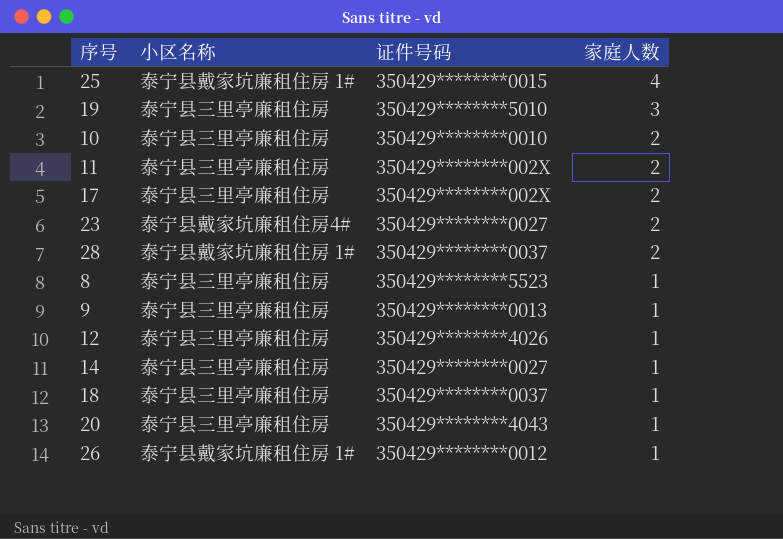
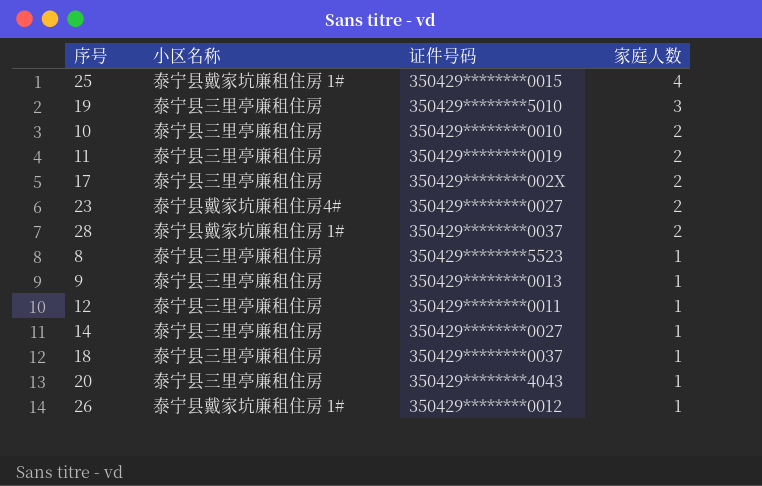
11 | 证件号码: 350429********002X -> 350429********0019
12 | 证件号码: 350429********4026 -> 350429********0011

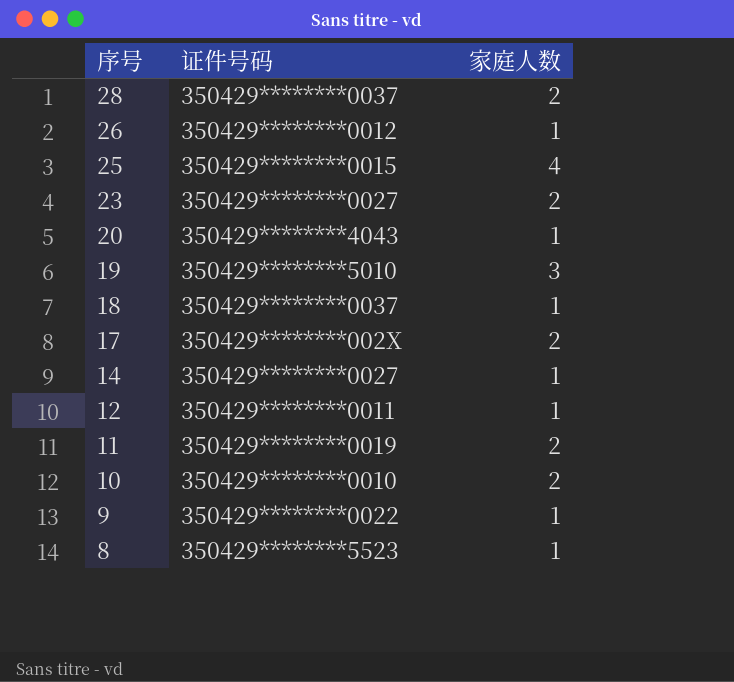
row order: 家庭人数 descending -> 序号 descending
column 小区名称 | position: 2 -> none
9 | 证件号码: 350429********0013 -> 350429********0022

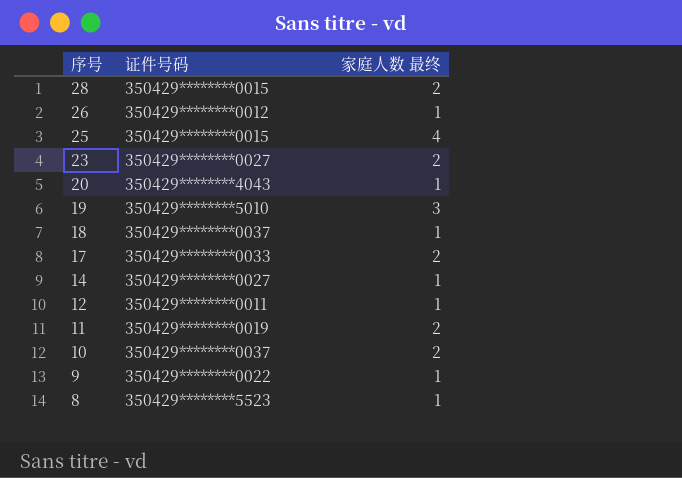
column name: 家庭人数 -> 家庭人数 最终
28 | 证件号码: 350429********0037 -> 350429********0015
17 | 证件号码: 350429********002X -> 350429********0033
10 | 证件号码: 350429********0010 -> 350429********0037

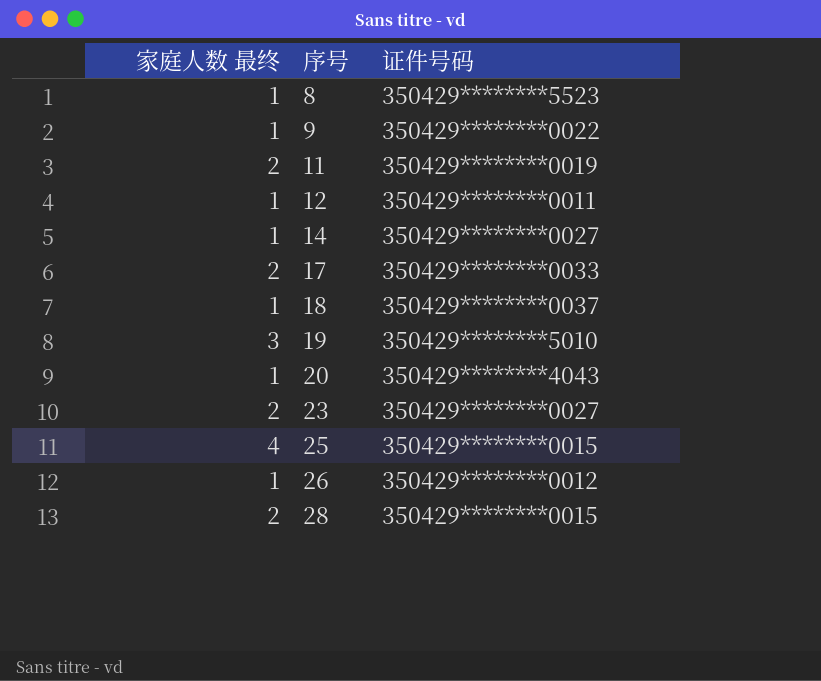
row order: 序号 descending -> 序号 ascending
column 家庭人数 最终 | position: 3 -> 1
row 10: 350429********0037 | 2 -> none

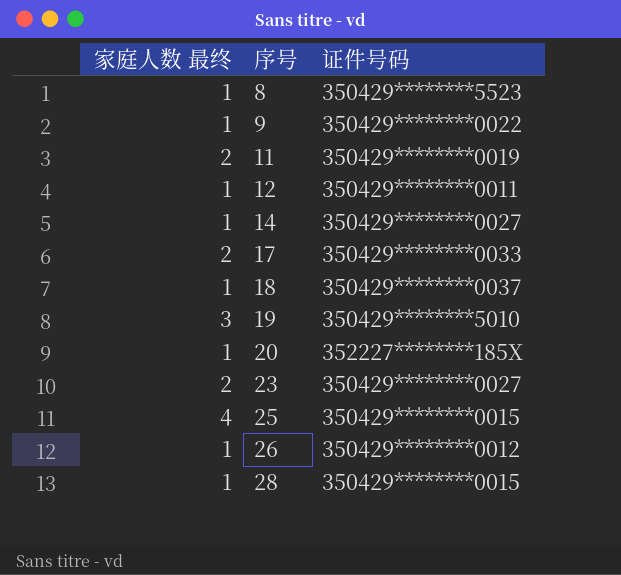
20 | 证件号码: 350429********4043 -> 352227********185X
28 | 家庭人数 最终: 2 -> 1

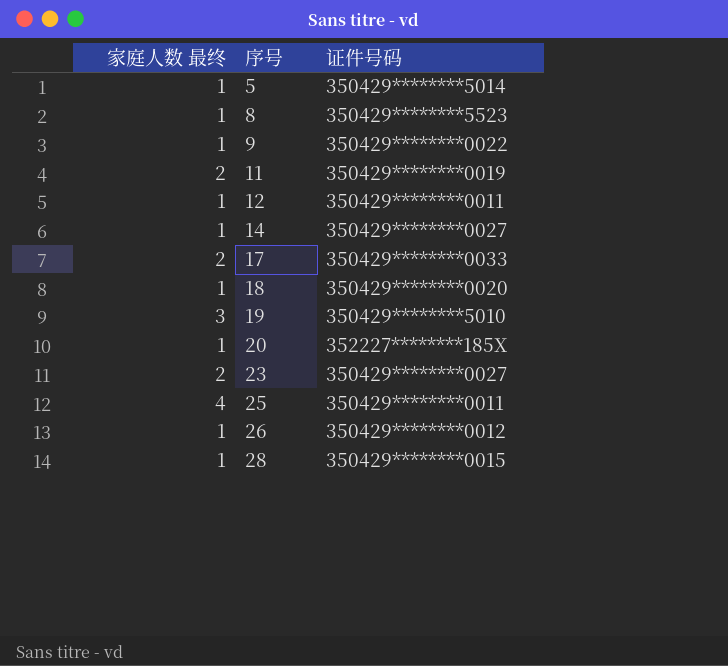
row 5: none -> 1 | 350429********5014
18 | 证件号码: 350429********0037 -> 350429********0020
25 | 证件号码: 350429********0015 -> 350429********0011

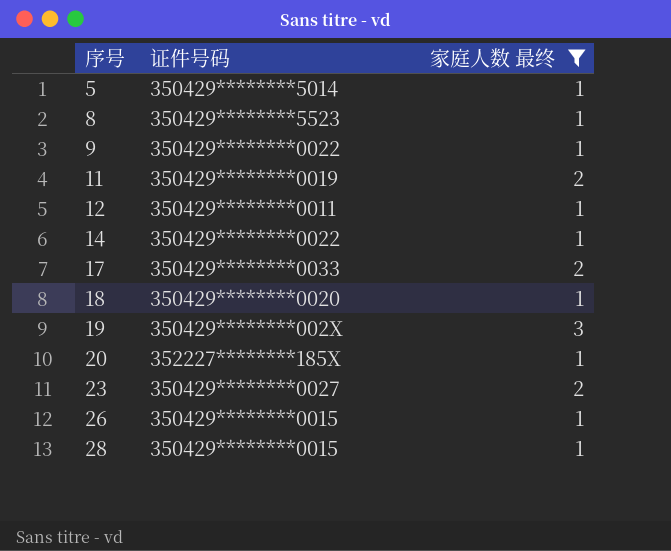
filter: none -> 家庭人数 最终 != 4
column 家庭人数 最终 | position: 1 -> 3
14 | 证件号码: 350429********0027 -> 350429********0022
19 | 证件号码: 350429********5010 -> 350429********002X
26 | 证件号码: 350429********0012 -> 350429********0015

